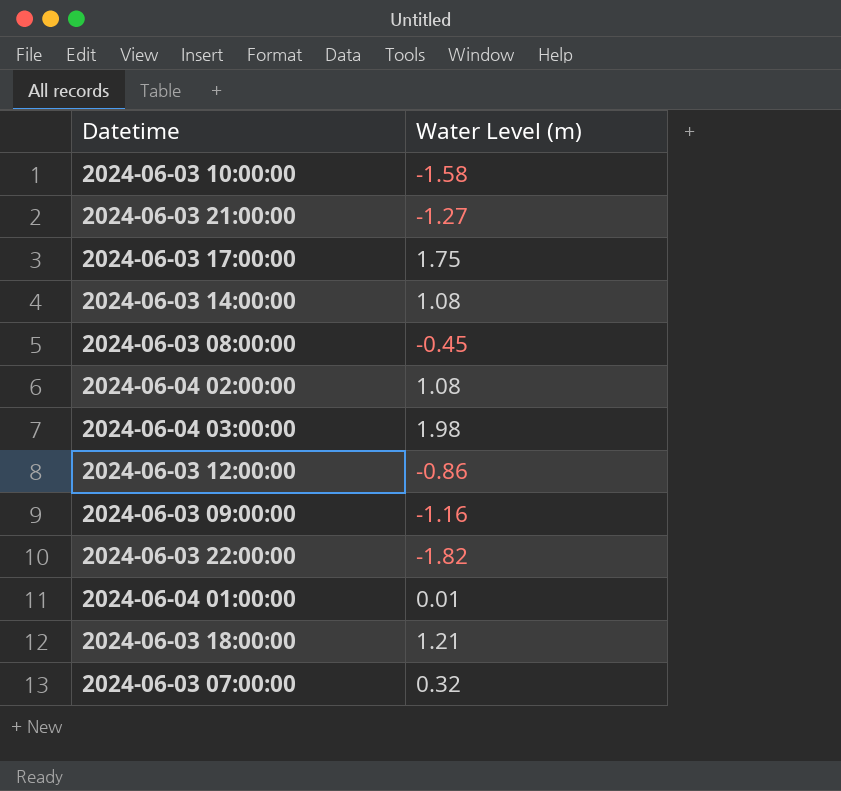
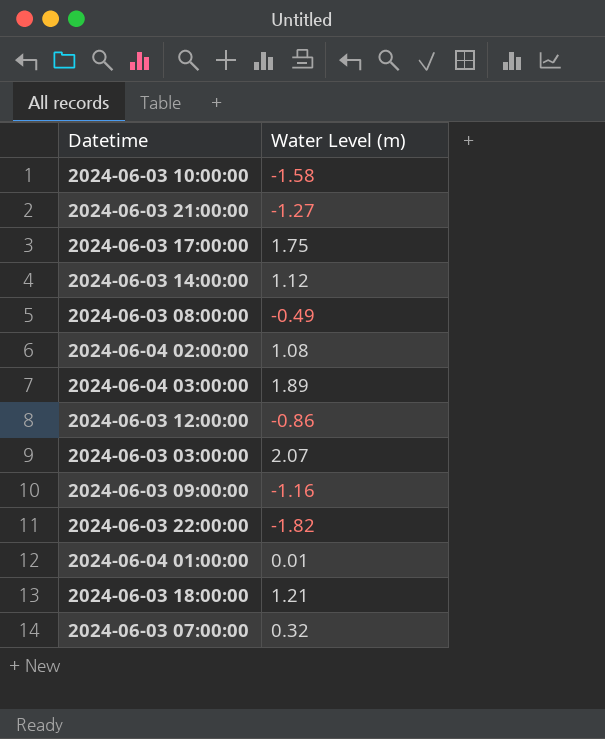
2024-06-03 14:00:00 | Water Level (m): 1.08 -> 1.12
2024-06-03 08:00:00 | Water Level (m): -0.45 -> -0.49
2024-06-04 03:00:00 | Water Level (m): 1.98 -> 1.89
row 2024-06-03 03:00:00: none -> 2.07

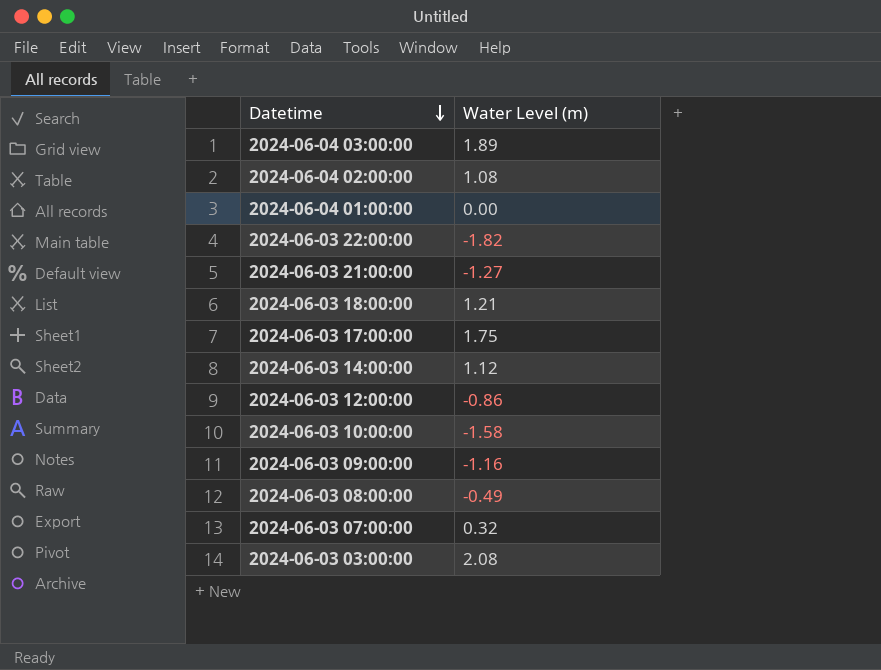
row order: none -> Datetime descending
2024-06-04 01:00:00 | Water Level (m): 0.01 -> 0.00
2024-06-03 03:00:00 | Water Level (m): 2.07 -> 2.08

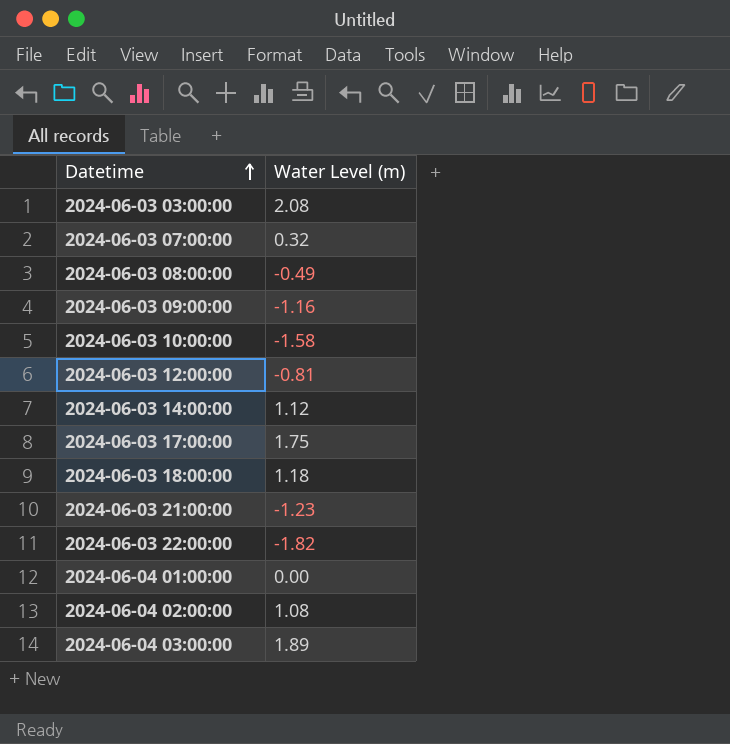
row order: Datetime descending -> Datetime ascending
2024-06-03 12:00:00 | Water Level (m): -0.86 -> -0.81
2024-06-03 18:00:00 | Water Level (m): 1.21 -> 1.18
2024-06-03 21:00:00 | Water Level (m): -1.27 -> -1.23

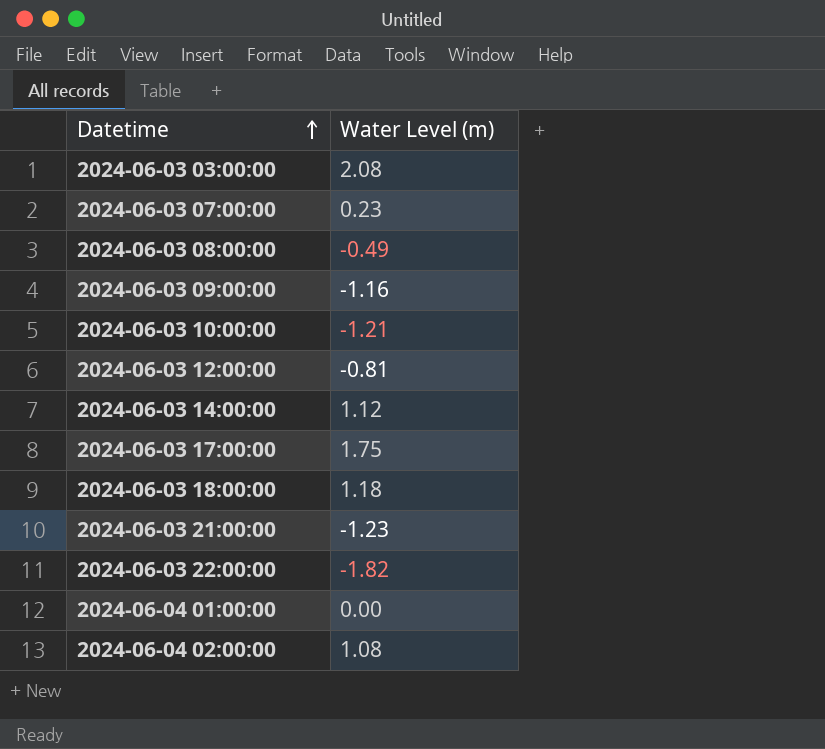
row 2024-06-04 03:00:00: 1.89 -> none
2024-06-03 07:00:00 | Water Level (m): 0.32 -> 0.23
2024-06-03 10:00:00 | Water Level (m): -1.58 -> -1.21

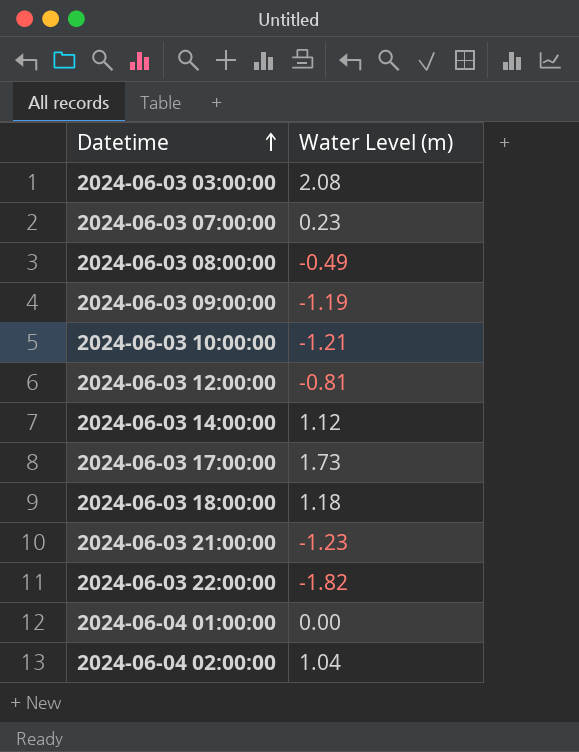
2024-06-03 09:00:00 | Water Level (m): -1.16 -> -1.19
2024-06-03 17:00:00 | Water Level (m): 1.75 -> 1.73
2024-06-04 02:00:00 | Water Level (m): 1.08 -> 1.04

